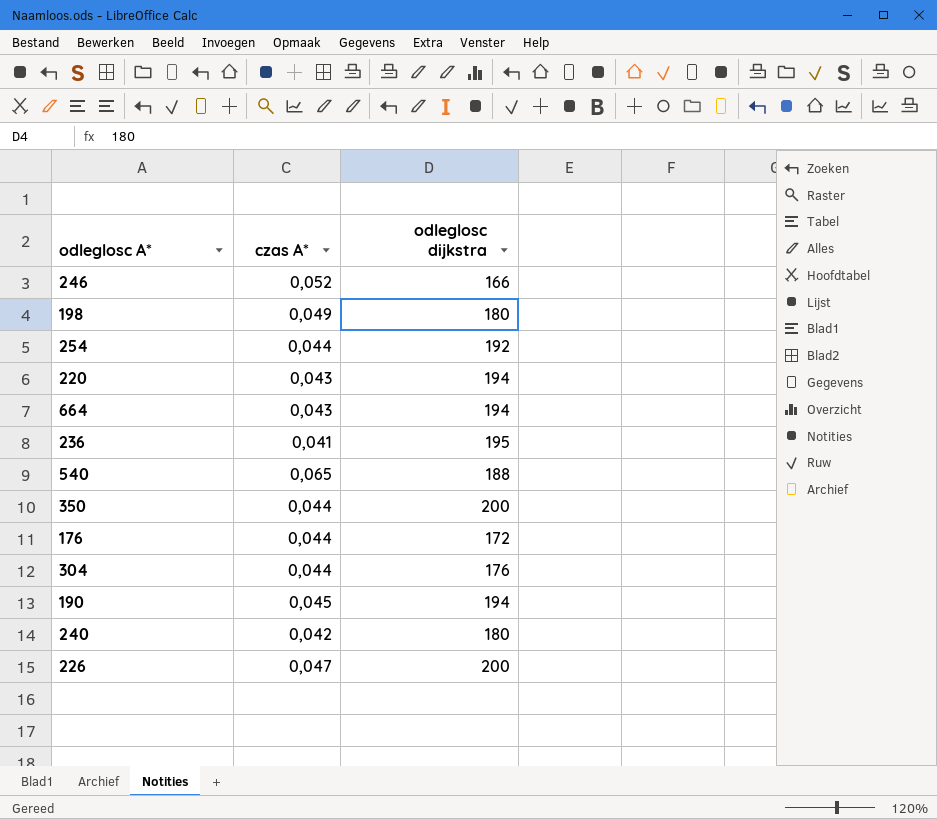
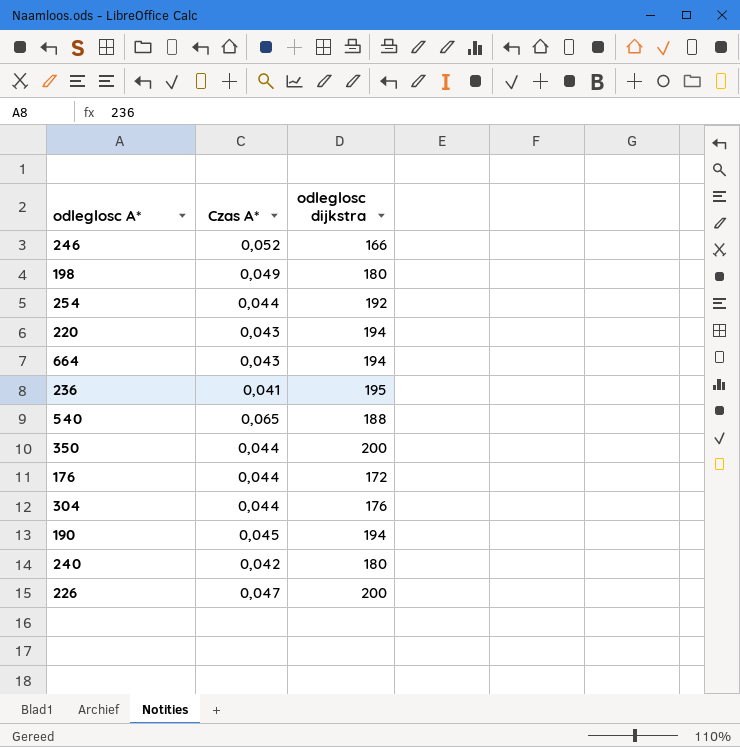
column name: czas A* -> Czas A*

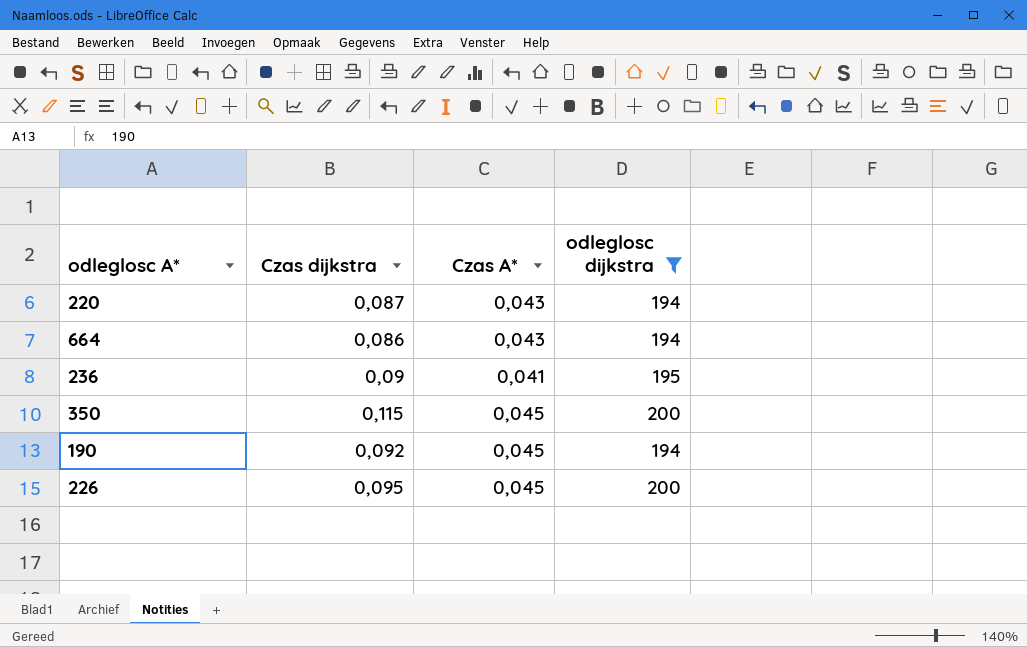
filter: none -> odleglosc dijkstra >= 194
column Czas dijkstra | position: none -> 2
350 | Czas A*: 0,044 -> 0,045
226 | Czas A*: 0,047 -> 0,045

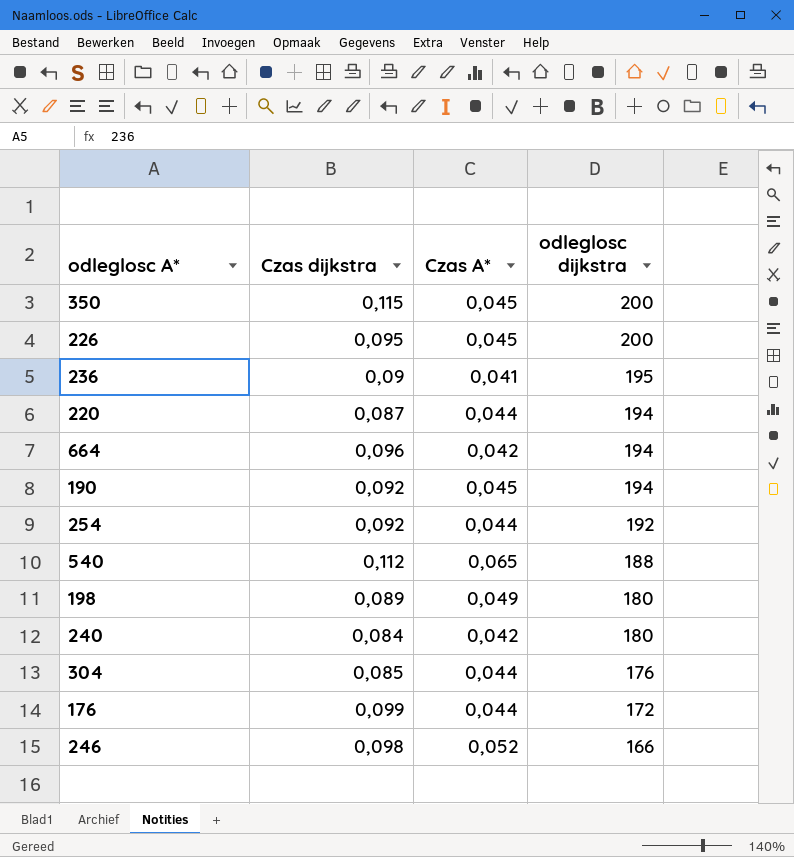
filter: odleglosc dijkstra >= 194 -> none
row order: none -> odleglosc dijkstra descending
220 | Czas A*: 0,043 -> 0,044
664 | Czas dijkstra: 0,086 -> 0,096
664 | Czas A*: 0,043 -> 0,042

